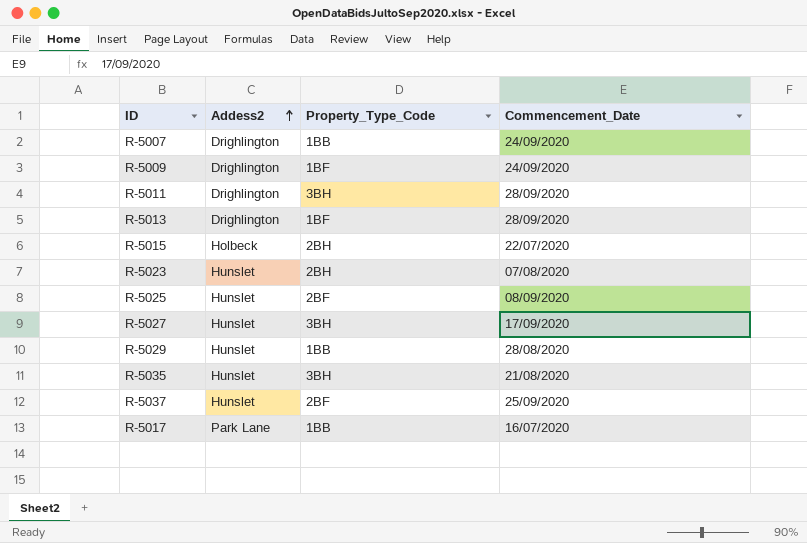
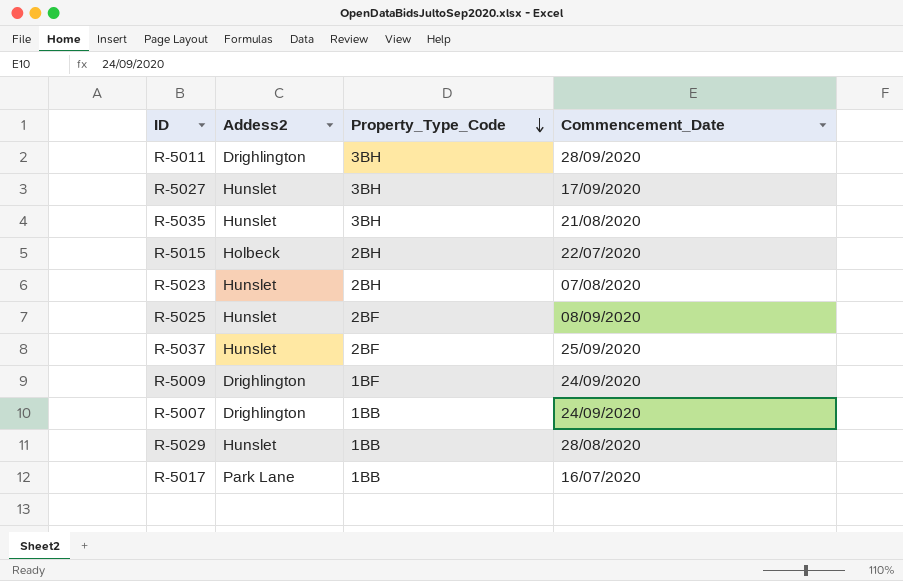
row order: Addess2 ascending -> Property_Type_Code descending
row R-5013: Drighlington | 1BF | 28/09/2020 -> none

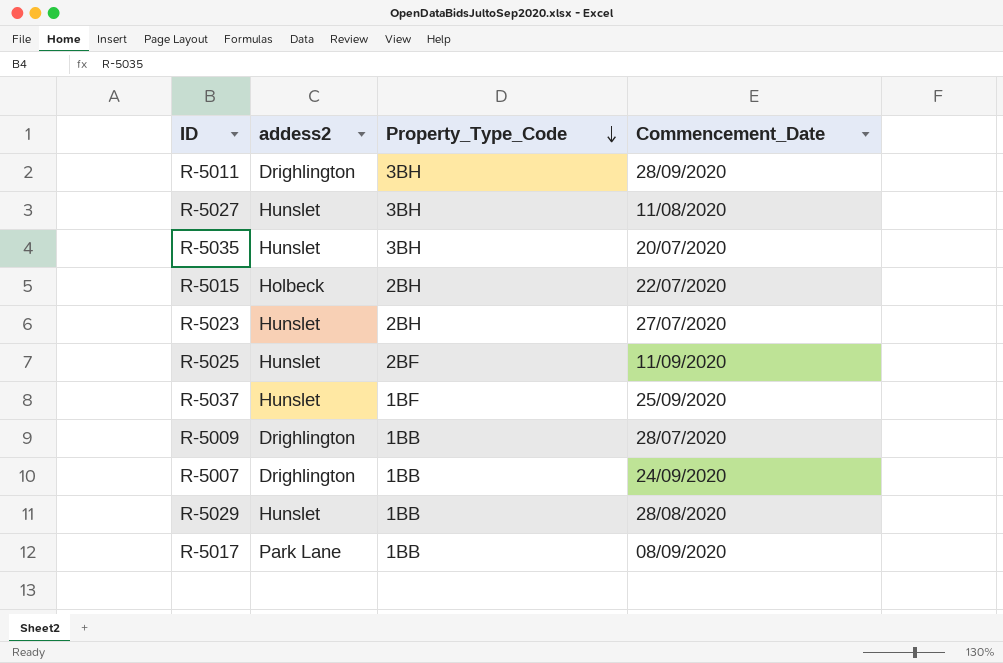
column name: Addess2 -> addess2
R-5027 | Commencement_Date: 17/09/2020 -> 11/08/2020
R-5035 | Commencement_Date: 21/08/2020 -> 20/07/2020
R-5023 | Commencement_Date: 07/08/2020 -> 27/07/2020
R-5025 | Commencement_Date: 08/09/2020 -> 11/09/2020
R-5037 | Property_Type_Code: 2BF -> 1BF
R-5009 | Property_Type_Code: 1BF -> 1BB
R-5009 | Commencement_Date: 24/09/2020 -> 28/07/2020
R-5017 | Commencement_Date: 16/07/2020 -> 08/09/2020

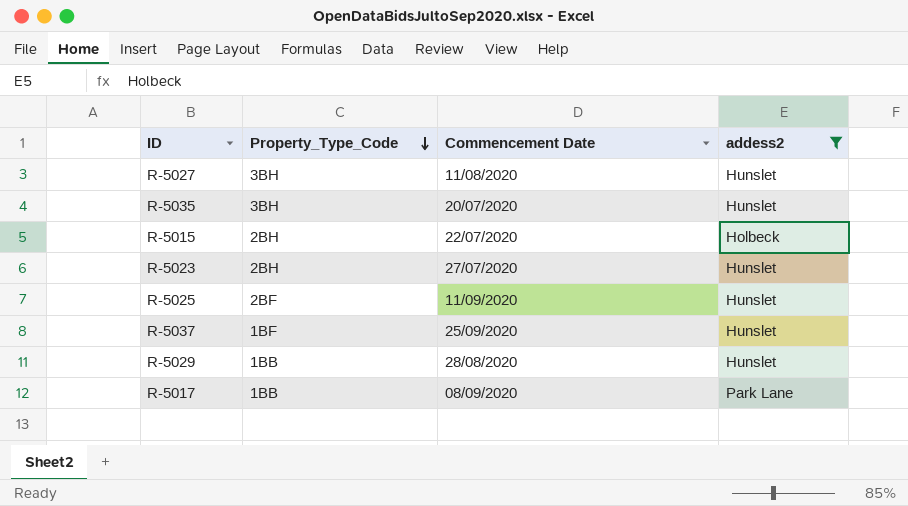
filter: none -> addess2 != Drighlington
column name: Commencement_Date -> Commencement Date
column addess2 | position: 2 -> 4

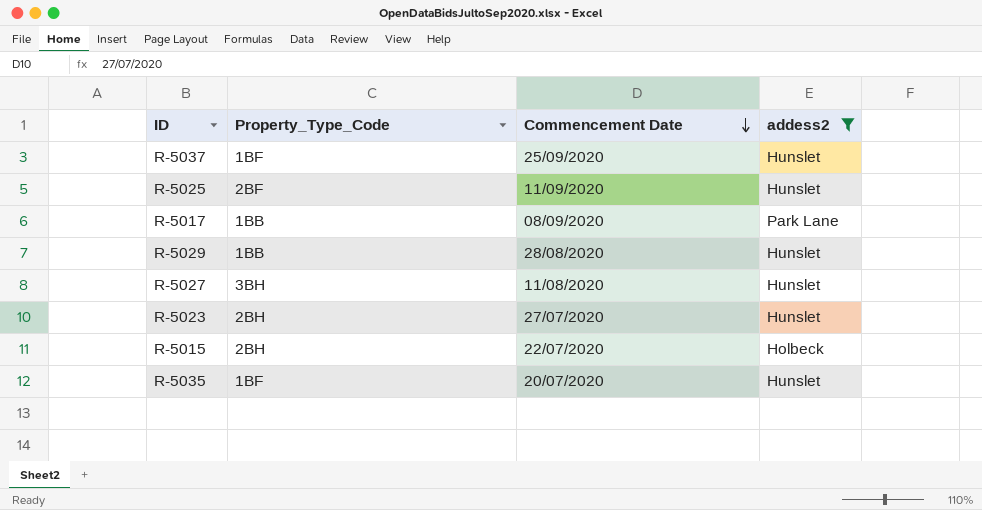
row order: Property_Type_Code descending -> Commencement Date descending
R-5035 | Property_Type_Code: 3BH -> 1BF

